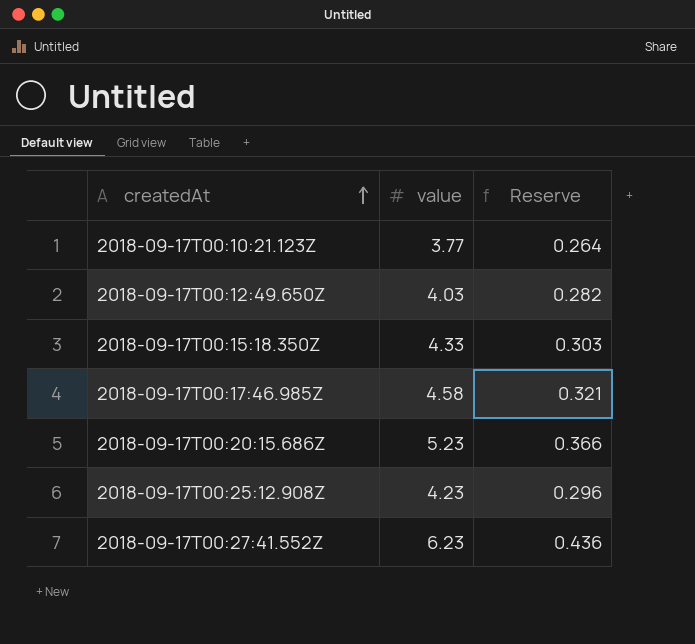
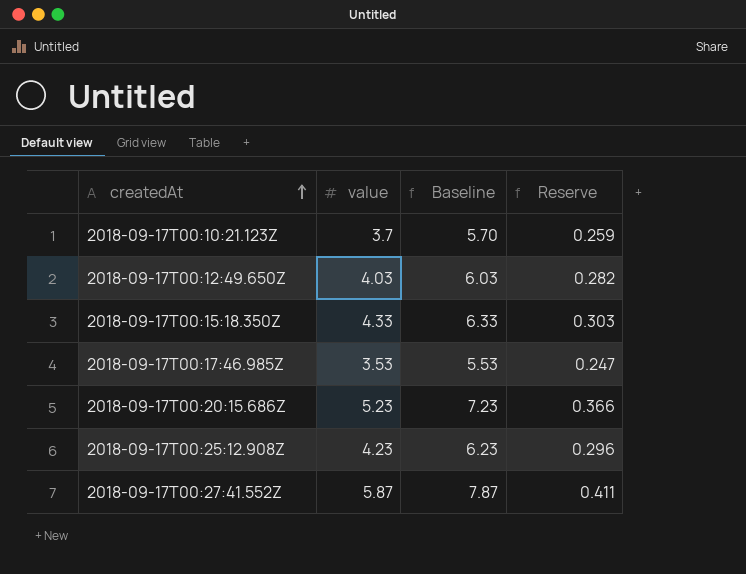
column Baseline | formula: none -> [value] + 2
2018-09-17T00:10:21.123Z | value: 3.77 -> 3.7
2018-09-17T00:10:21.123Z | Reserve: 0.264 -> 0.259
2018-09-17T00:17:46.985Z | value: 4.58 -> 3.53
2018-09-17T00:17:46.985Z | Reserve: 0.321 -> 0.247
2018-09-17T00:27:41.552Z | value: 6.23 -> 5.87
2018-09-17T00:27:41.552Z | Reserve: 0.436 -> 0.411

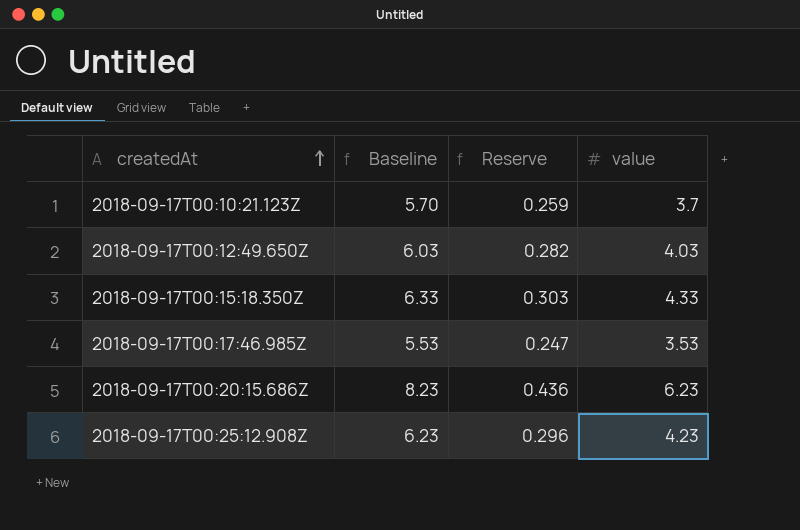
column value | position: 2 -> 4
row 2018-09-17T00:27:41.552Z: 5.87 | 7.87 | 0.411 -> none
2018-09-17T00:20:15.686Z | Baseline: 7.23 -> 8.23
2018-09-17T00:20:15.686Z | Reserve: 0.366 -> 0.436
2018-09-17T00:20:15.686Z | value: 5.23 -> 6.23

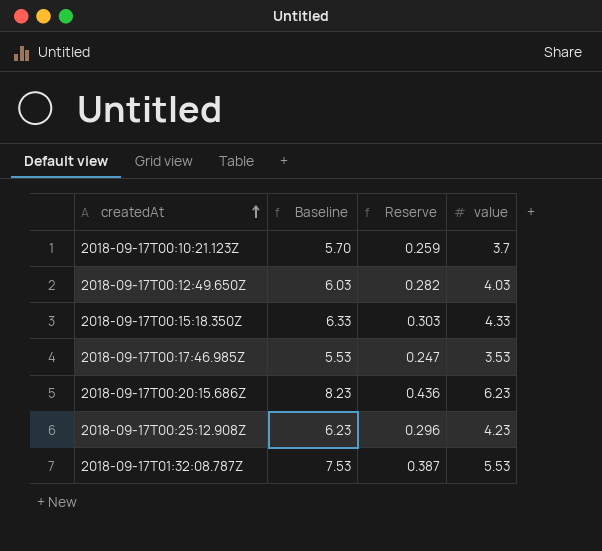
row 2018-09-17T01:32:08.787Z: none -> 7.53 | 0.387 | 5.53

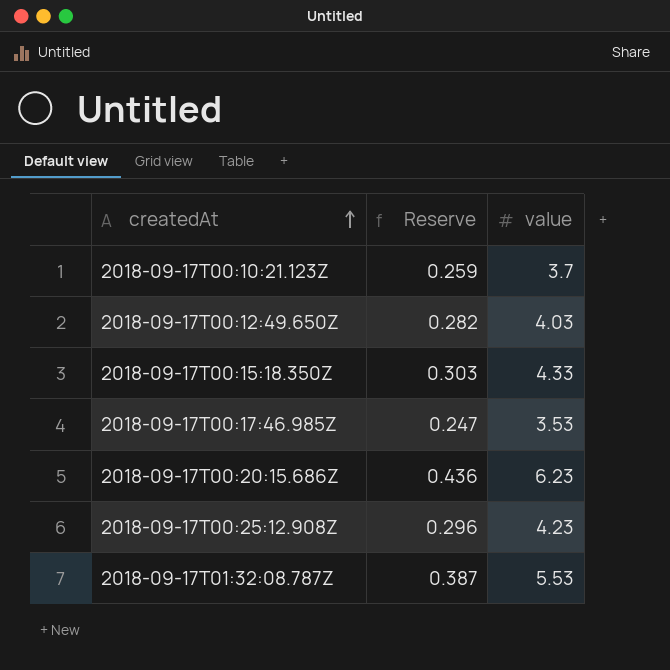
column Baseline | formula: [value] + 2 -> none

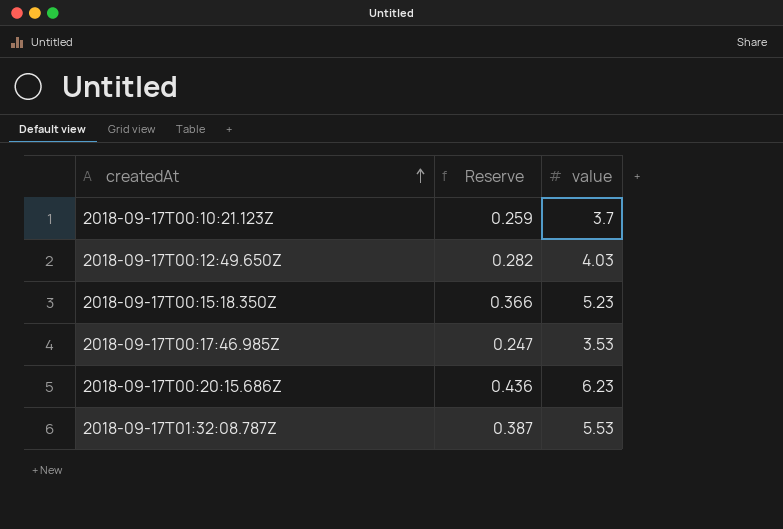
row 2018-09-17T00:25:12.908Z: 0.296 | 4.23 -> none
2018-09-17T00:15:18.350Z | Reserve: 0.303 -> 0.366
2018-09-17T00:15:18.350Z | value: 4.33 -> 5.23

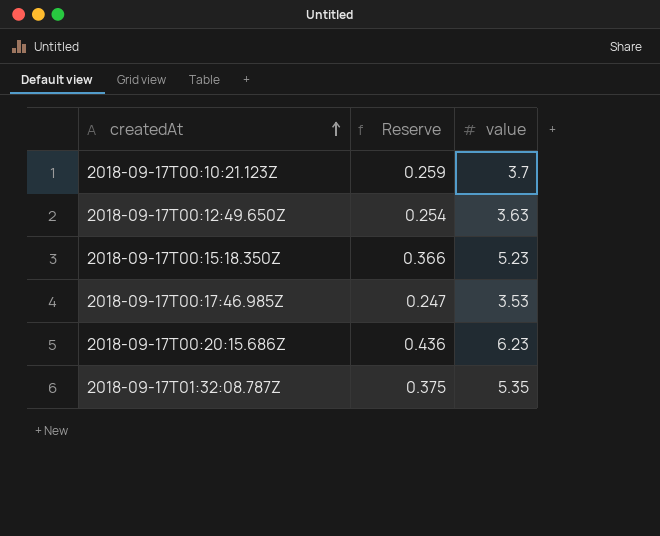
2018-09-17T00:12:49.650Z | Reserve: 0.282 -> 0.254
2018-09-17T00:12:49.650Z | value: 4.03 -> 3.63
2018-09-17T01:32:08.787Z | Reserve: 0.387 -> 0.375
2018-09-17T01:32:08.787Z | value: 5.53 -> 5.35

